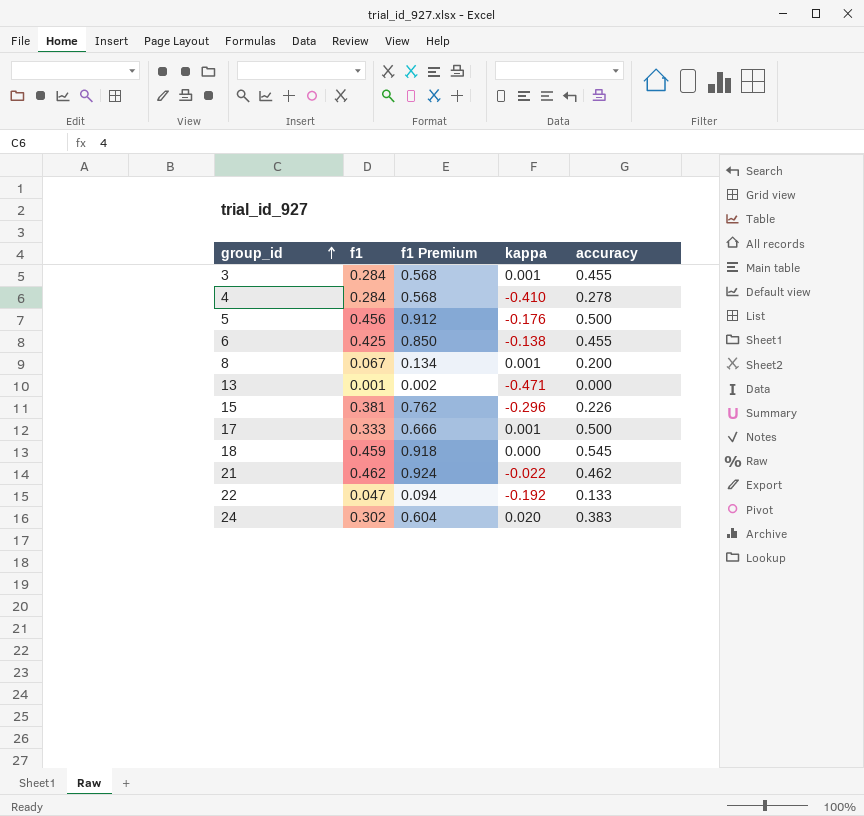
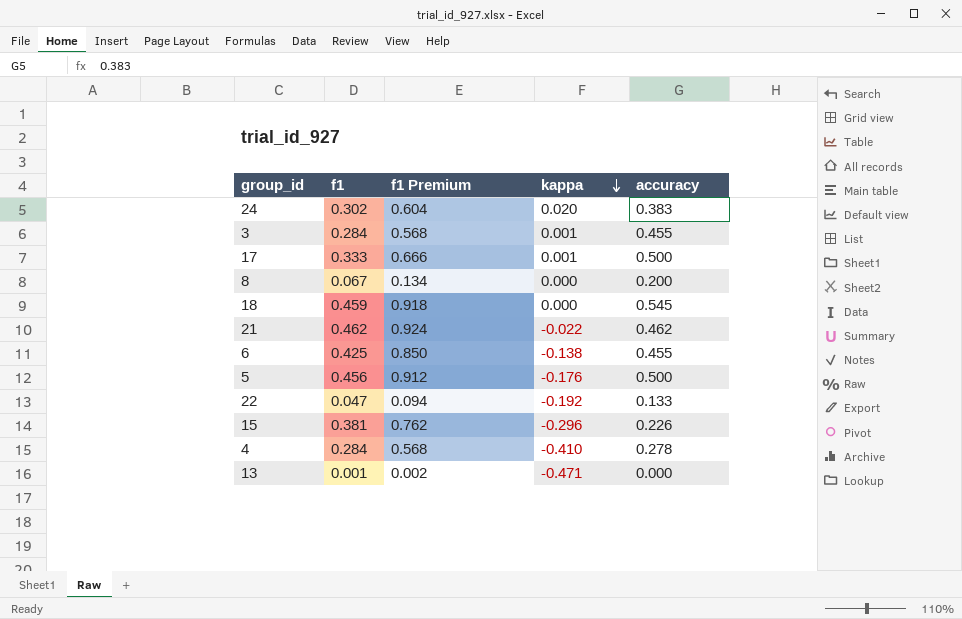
row order: group_id ascending -> kappa descending
8 | kappa: 0.001 -> 0.000

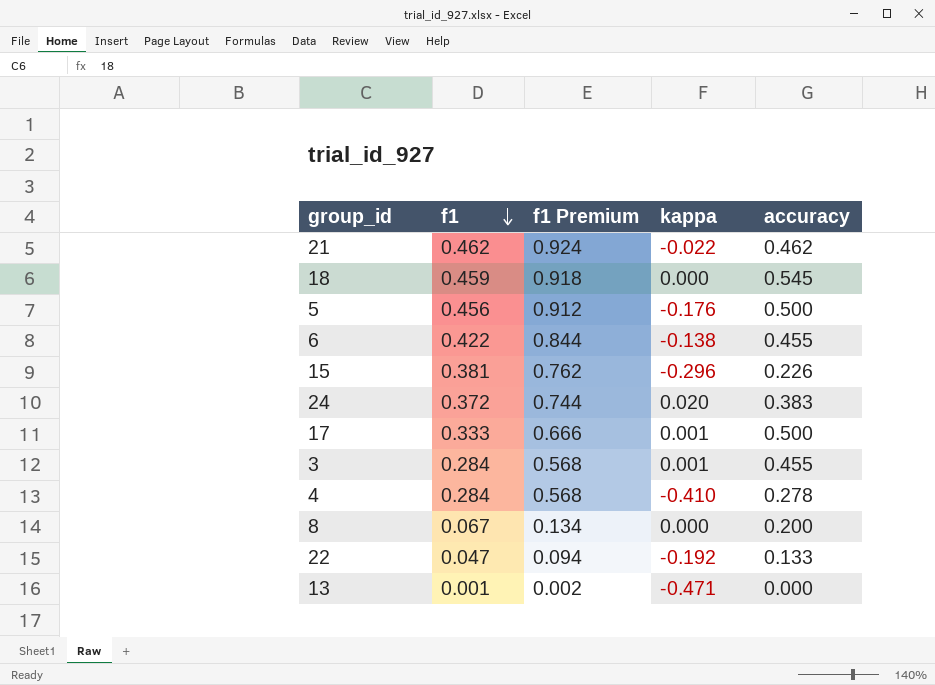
row order: kappa descending -> f1 descending
6 | f1: 0.425 -> 0.422
6 | f1 Premium: 0.850 -> 0.844
24 | f1: 0.302 -> 0.372
24 | f1 Premium: 0.604 -> 0.744

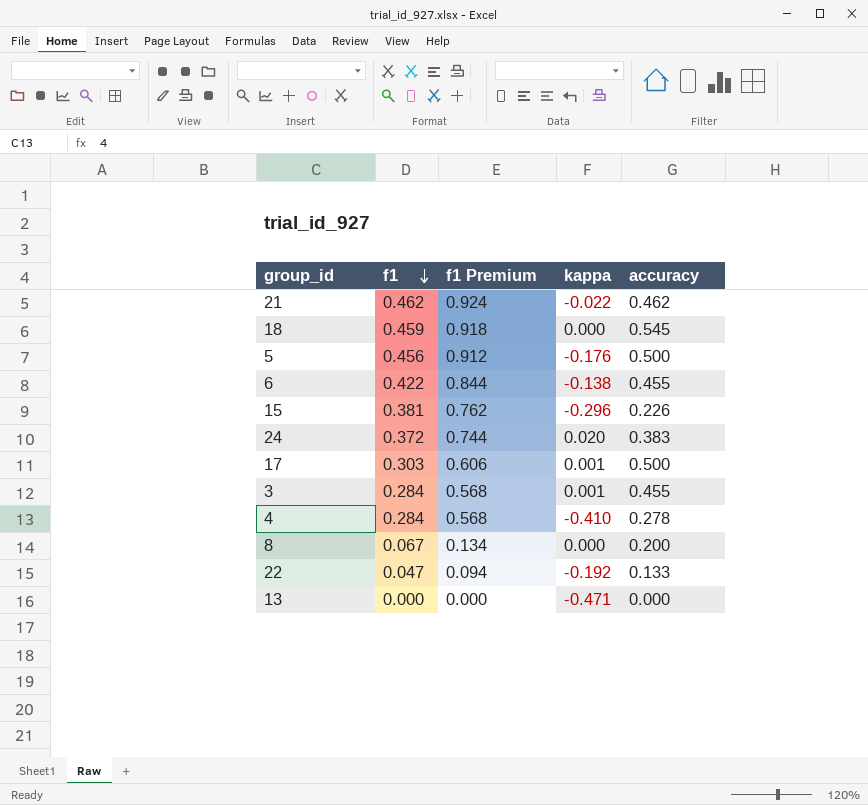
17 | f1: 0.333 -> 0.303
17 | f1 Premium: 0.666 -> 0.606
13 | f1: 0.001 -> 0.000
13 | f1 Premium: 0.002 -> 0.000

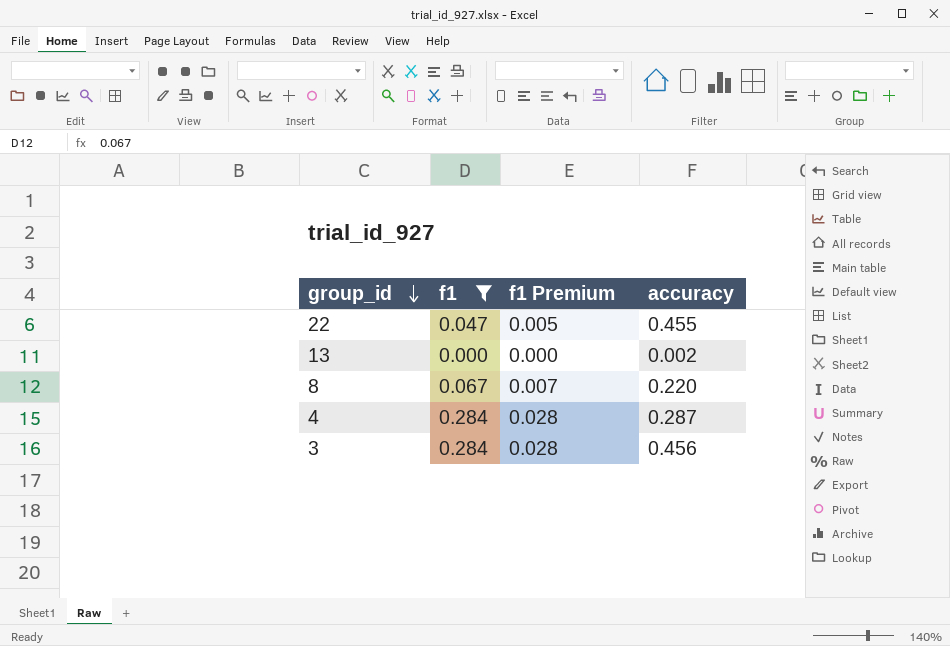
filter: none -> f1 <= 0.284
row order: f1 descending -> group_id descending
column kappa | position: 4 -> none
column f1 Premium | formula: [f1] * 2 -> [f1] * 0.1
22 | accuracy: 0.133 -> 0.455
13 | accuracy: 0.000 -> 0.002
8 | accuracy: 0.200 -> 0.220
4 | accuracy: 0.278 -> 0.287
3 | accuracy: 0.455 -> 0.456

